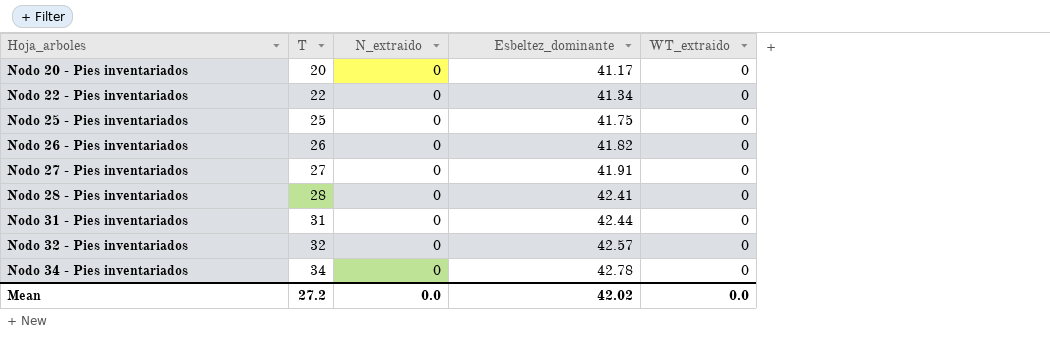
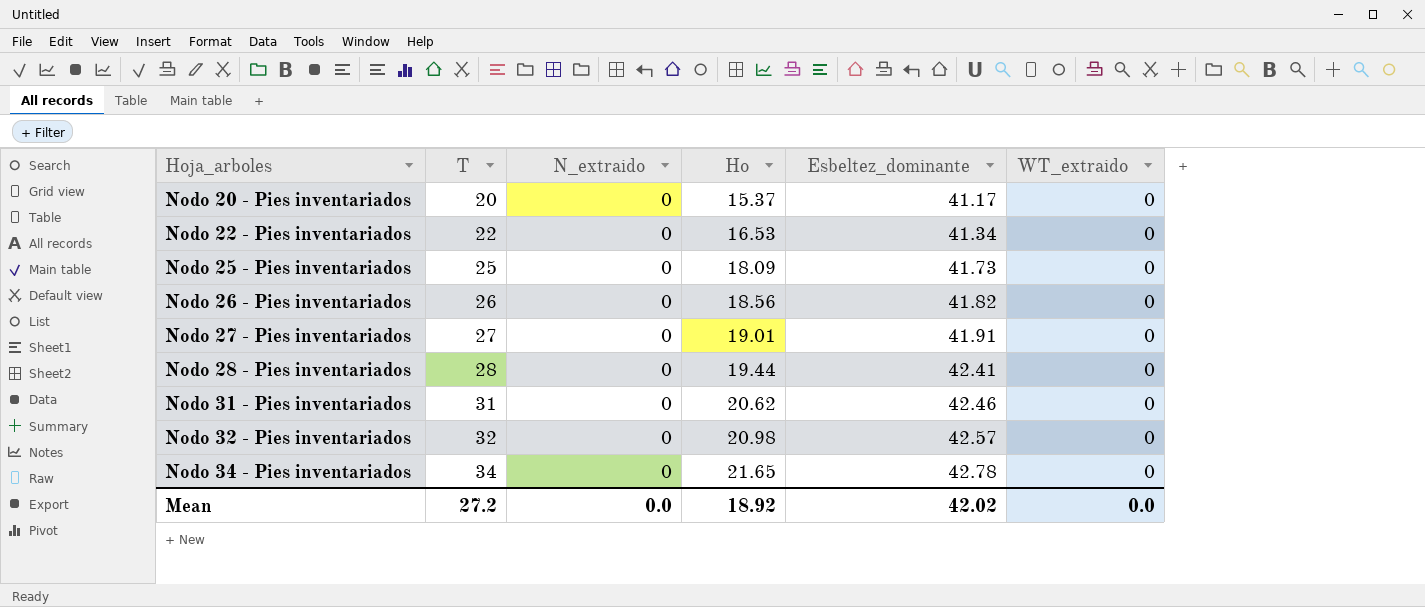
column Ho | position: none -> 4
Nodo 25 - Pies inventariados | Esbeltez_dominante: 41.75 -> 41.73
Nodo 31 - Pies inventariados | Esbeltez_dominante: 42.44 -> 42.46

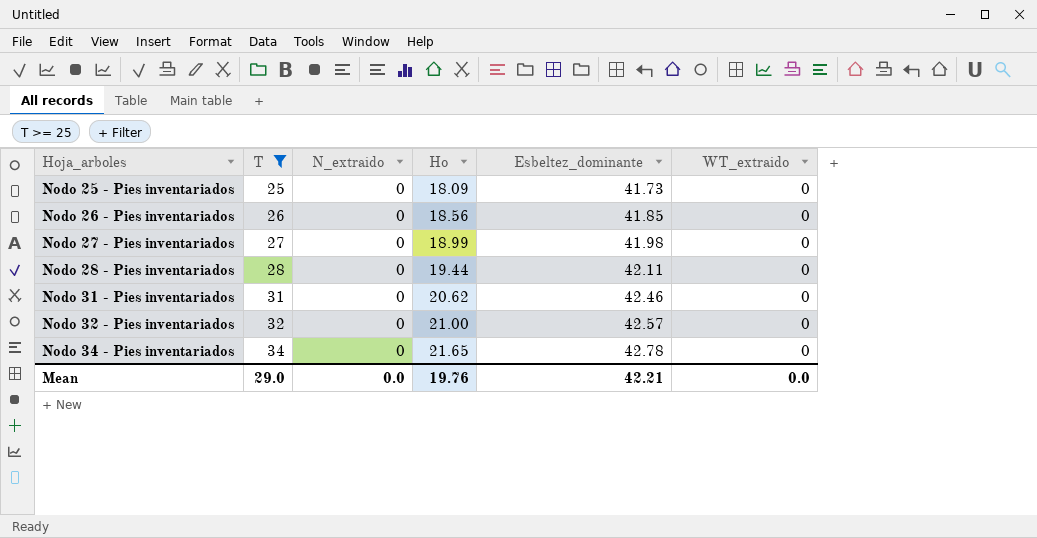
filter: none -> T >= 25
Nodo 26 - Pies inventariados | Esbeltez_dominante: 41.82 -> 41.85
Nodo 27 - Pies inventariados | Ho: 19.01 -> 18.99
Nodo 27 - Pies inventariados | Esbeltez_dominante: 41.91 -> 41.98
Nodo 28 - Pies inventariados | Esbeltez_dominante: 42.41 -> 42.11
Nodo 32 - Pies inventariados | Ho: 20.98 -> 21.00
Mean | T: 27.2 -> 29.0
Mean | Ho: 18.92 -> 19.76
Mean | Esbeltez_dominante: 42.02 -> 42.21

